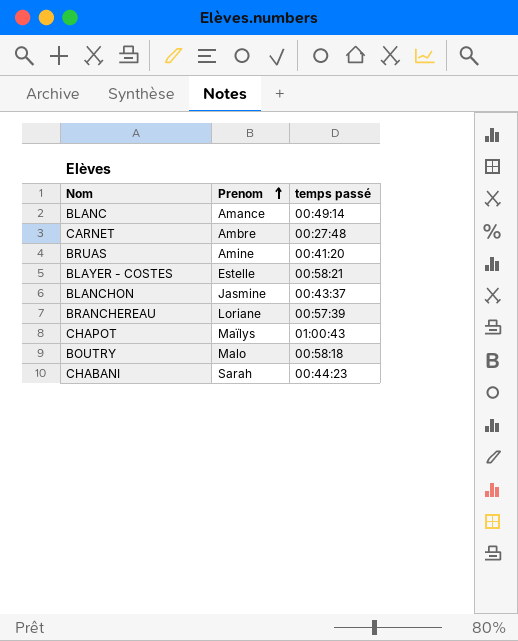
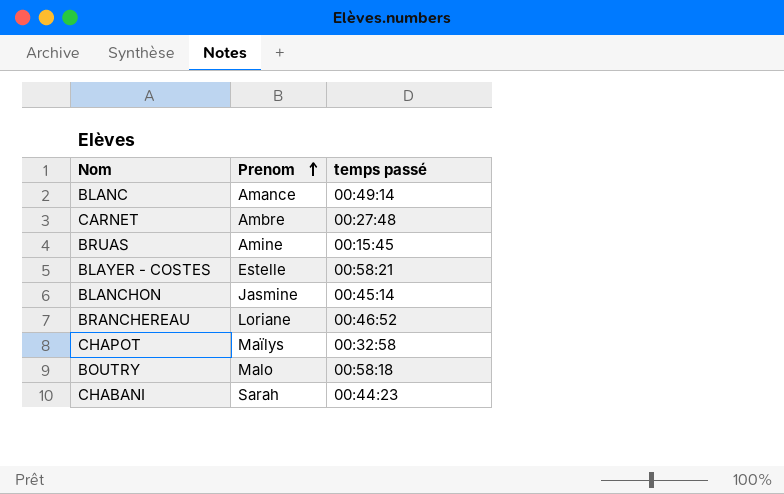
BRUAS | temps passé: 00:41:20 -> 00:15:45
BLANCHON | temps passé: 00:43:37 -> 00:45:14
BRANCHEREAU | temps passé: 00:57:39 -> 00:46:52
CHAPOT | temps passé: 01:00:43 -> 00:32:58

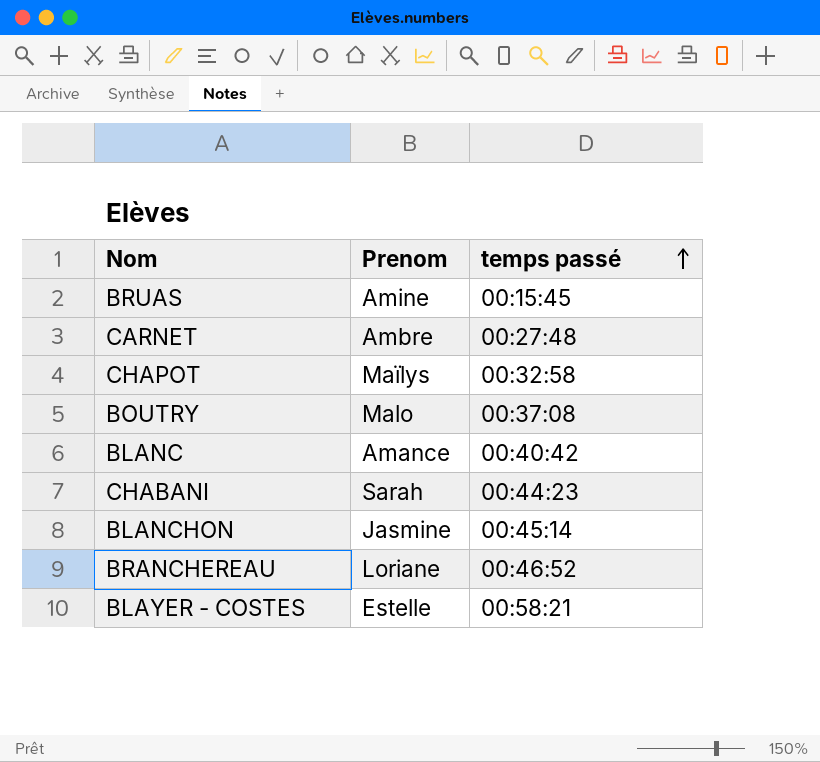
row order: Prenom ascending -> temps passé ascending
BOUTRY | temps passé: 00:58:18 -> 00:37:08
BLANC | temps passé: 00:49:14 -> 00:40:42

